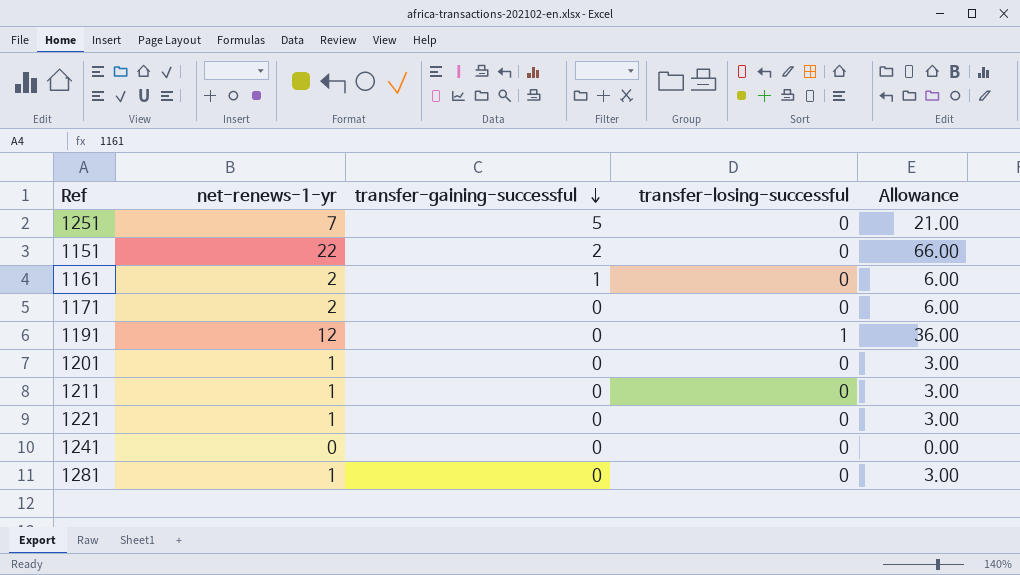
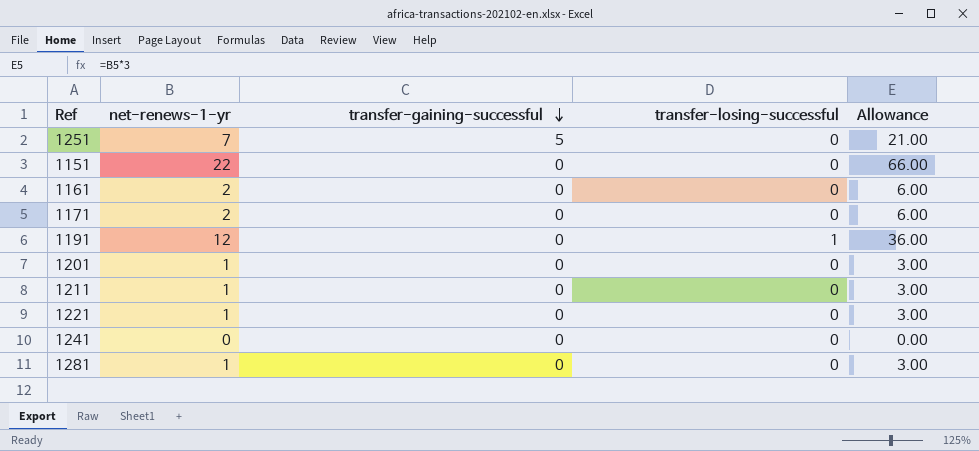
1151 | transfer-gaining-successful: 2 -> 0
1161 | transfer-gaining-successful: 1 -> 0

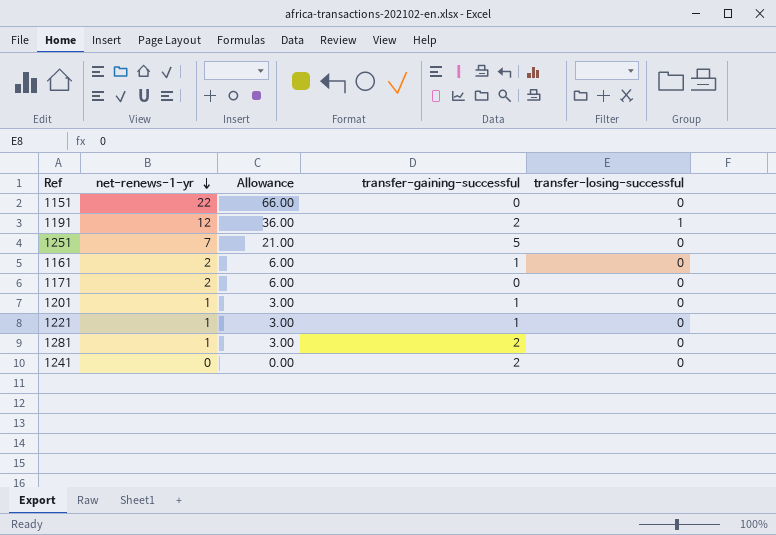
row order: transfer-gaining-successful descending -> net-renews-1-yr descending
column Allowance | position: 5 -> 3
row 1211: 1 | 0 | 0 | 3.00 -> none
1191 | transfer-gaining-successful: 0 -> 2
1161 | transfer-gaining-successful: 0 -> 1
1201 | transfer-gaining-successful: 0 -> 1
1221 | transfer-gaining-successful: 0 -> 1
1281 | transfer-gaining-successful: 0 -> 2
1241 | transfer-gaining-successful: 0 -> 2

